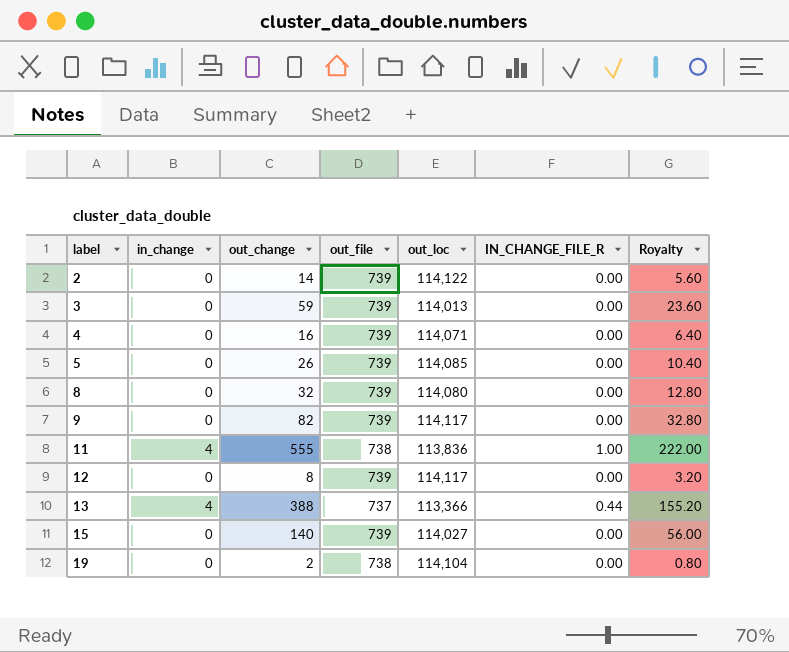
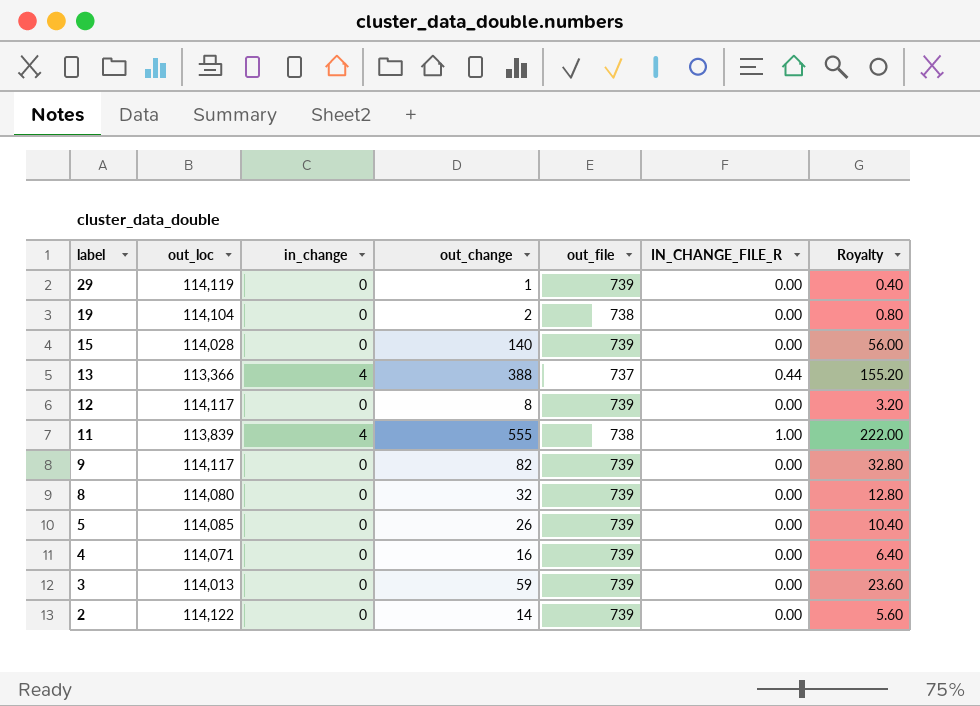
row order: label ascending -> label descending
column out_loc | position: 5 -> 2
row 29: none -> 114,119 | 0 | 1 | 739 | 0.00 | 0.40
15 | out_loc: 114,027 -> 114,028
11 | out_loc: 113,836 -> 113,839

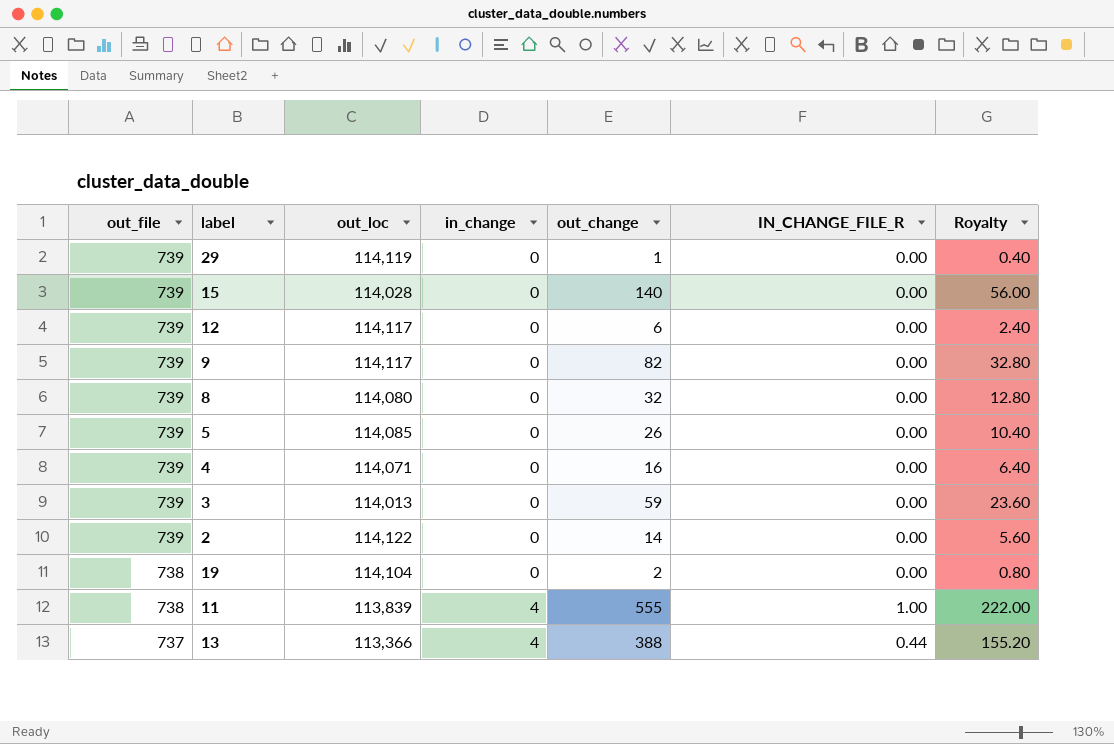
row order: label descending -> out_file descending
column out_file | position: 5 -> 1
12 | out_change: 8 -> 6
12 | Royalty: 3.20 -> 2.40

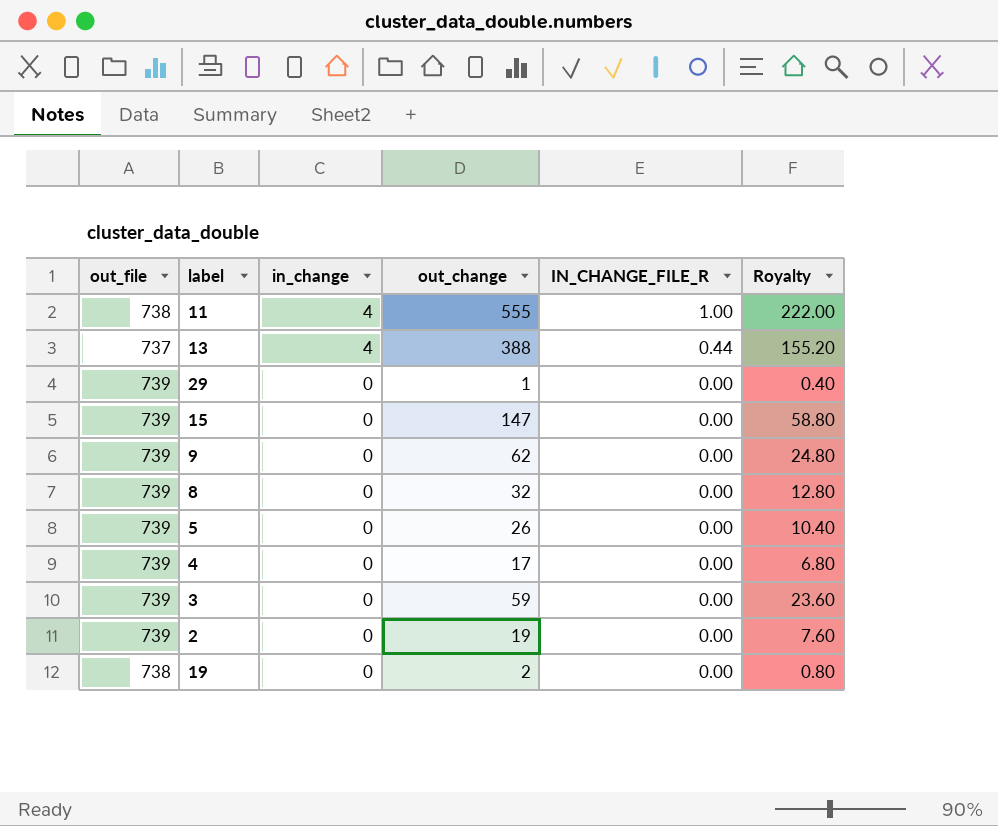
row order: out_file descending -> in_change descending
column out_loc | position: 3 -> none
row 12: 739 | 114,117 | 0 | 6 | 0.00 | 2.40 -> none
15 | out_change: 140 -> 147
15 | Royalty: 56.00 -> 58.80
9 | out_change: 82 -> 62
9 | Royalty: 32.80 -> 24.80
4 | out_change: 16 -> 17
4 | Royalty: 6.40 -> 6.80
2 | out_change: 14 -> 19
2 | Royalty: 5.60 -> 7.60

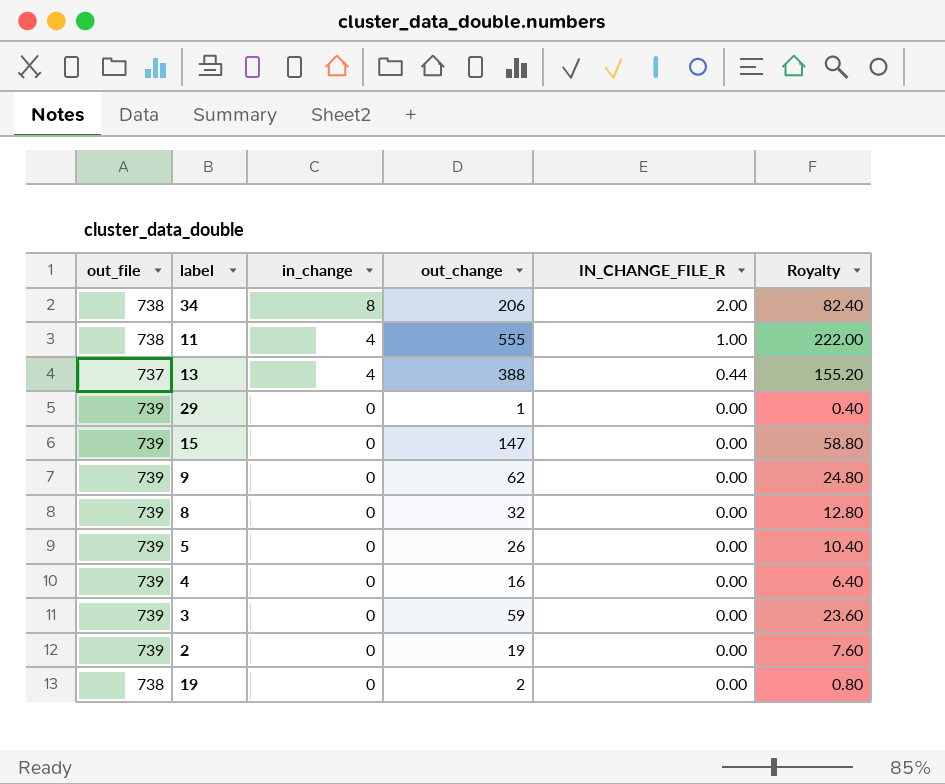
row 34: none -> 738 | 8 | 206 | 2.00 | 82.40
4 | out_change: 17 -> 16
4 | Royalty: 6.80 -> 6.40

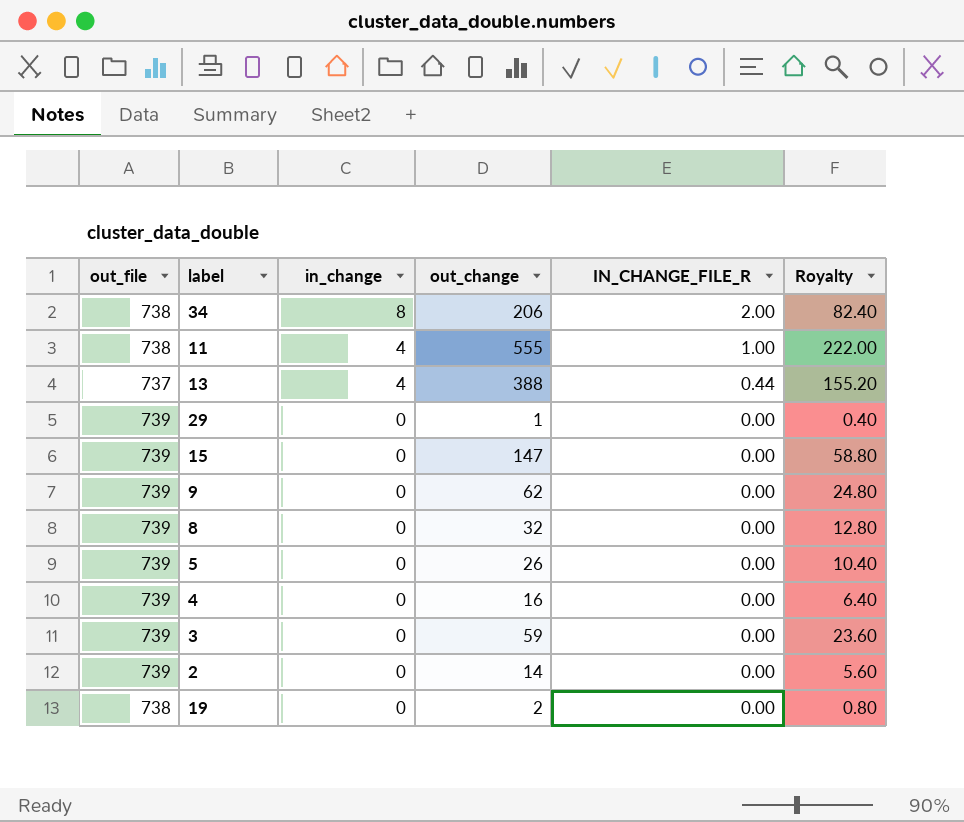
2 | out_change: 19 -> 14
2 | Royalty: 7.60 -> 5.60

